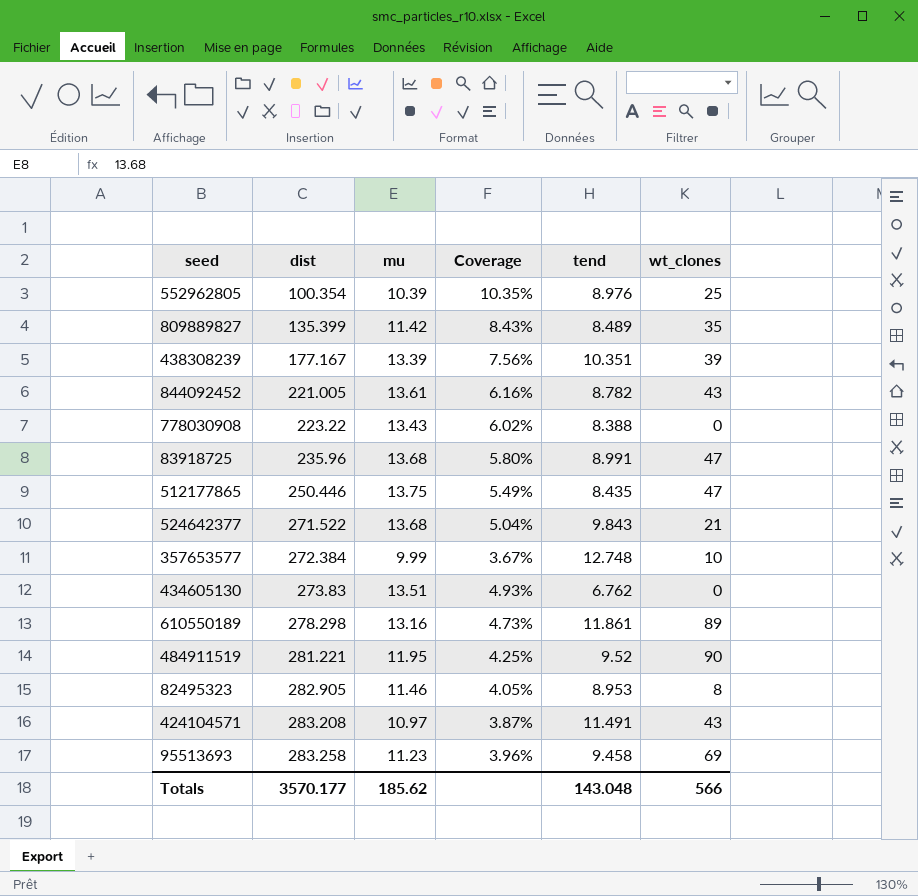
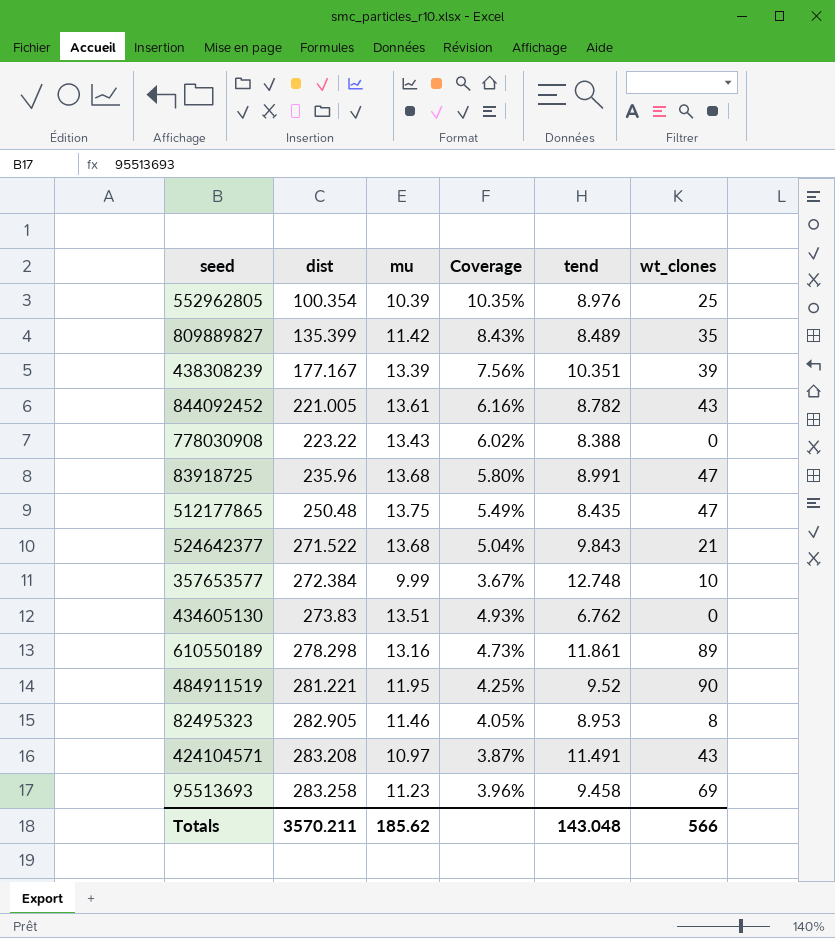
512177865 | dist: 250.446 -> 250.48
Totals | dist: 3570.177 -> 3570.211

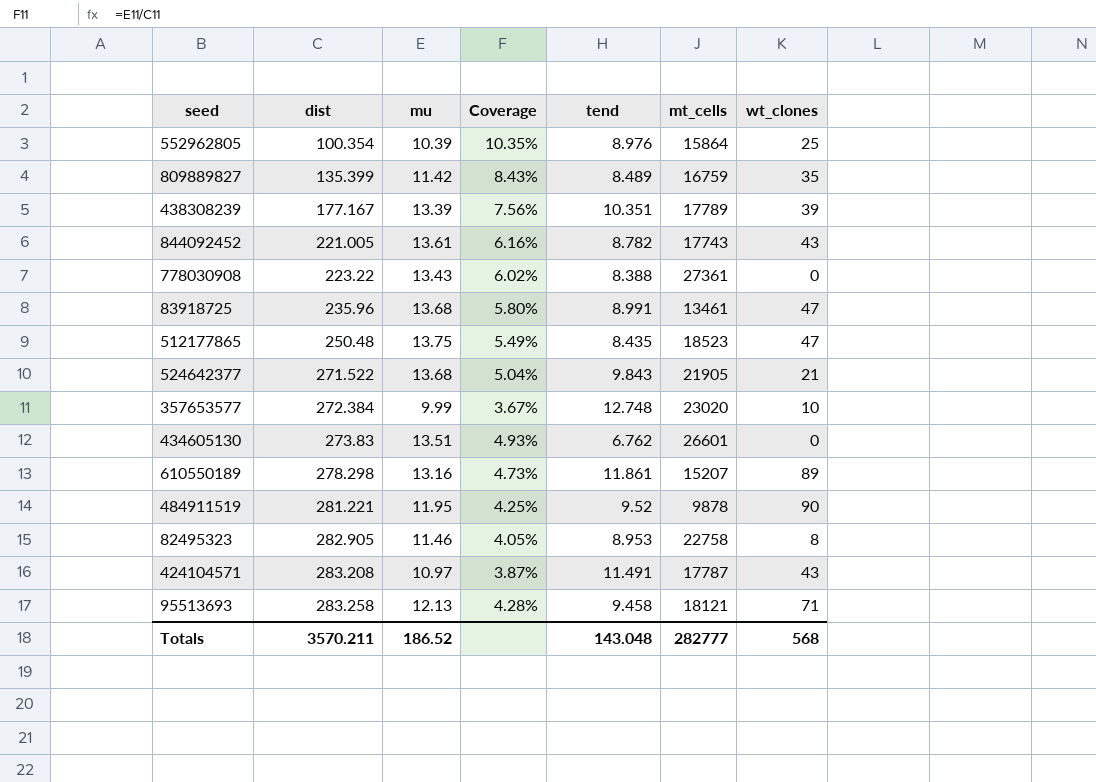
column mt_cells | position: none -> 6
95513693 | mu: 11.23 -> 12.13
95513693 | Coverage: 3.96% -> 4.28%
95513693 | wt_clones: 69 -> 71
Totals | mu: 185.62 -> 186.52
Totals | wt_clones: 566 -> 568

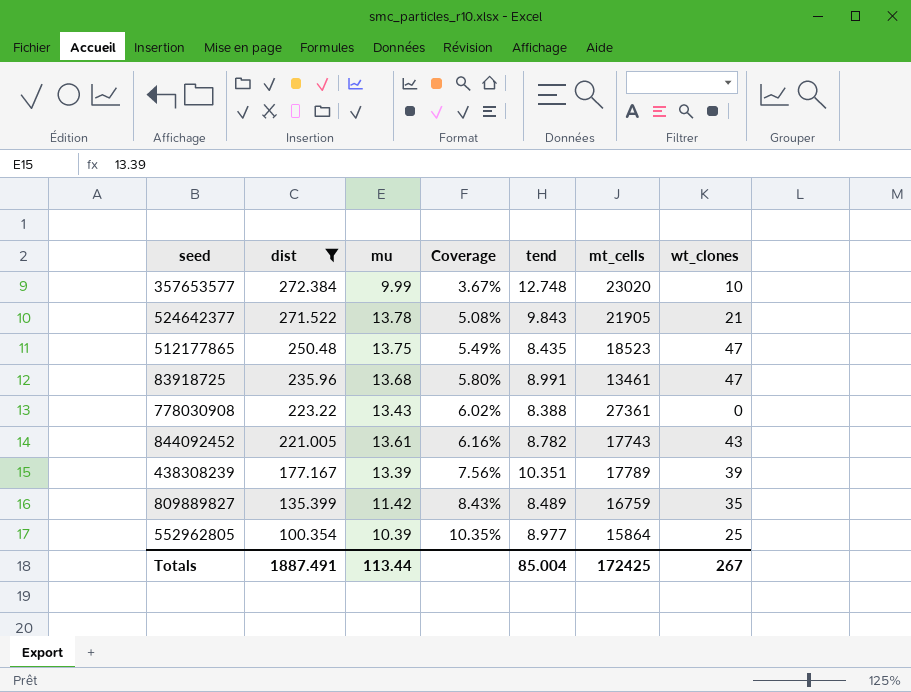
filter: none -> dist <= 272.384
row order: dist ascending -> dist descending
524642377 | mu: 13.68 -> 13.78
524642377 | Coverage: 5.04% -> 5.08%
552962805 | tend: 8.976 -> 8.977
Totals | dist: 3570.211 -> 1887.491
Totals | mu: 186.52 -> 113.44
Totals | tend: 143.048 -> 85.004
Totals | mt_cells: 282777 -> 172425
Totals | wt_clones: 568 -> 267

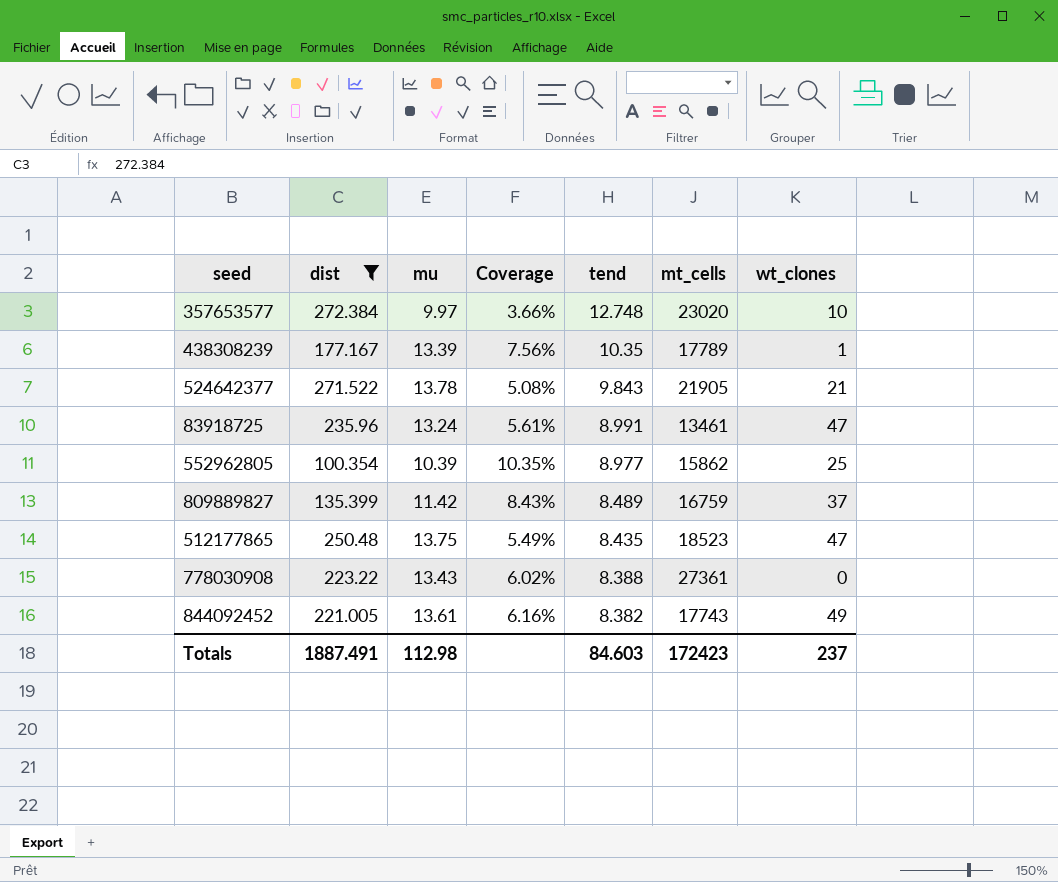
row order: dist descending -> tend descending
357653577 | mu: 9.99 -> 9.97
357653577 | Coverage: 3.67% -> 3.66%
438308239 | tend: 10.351 -> 10.35
438308239 | wt_clones: 39 -> 1
83918725 | mu: 13.68 -> 13.24
83918725 | Coverage: 5.80% -> 5.61%
552962805 | mt_cells: 15864 -> 15862
809889827 | wt_clones: 35 -> 37
844092452 | tend: 8.782 -> 8.382
844092452 | wt_clones: 43 -> 49
Totals | mu: 113.44 -> 112.98
Totals | tend: 85.004 -> 84.603
Totals | mt_cells: 172425 -> 172423
Totals | wt_clones: 267 -> 237

